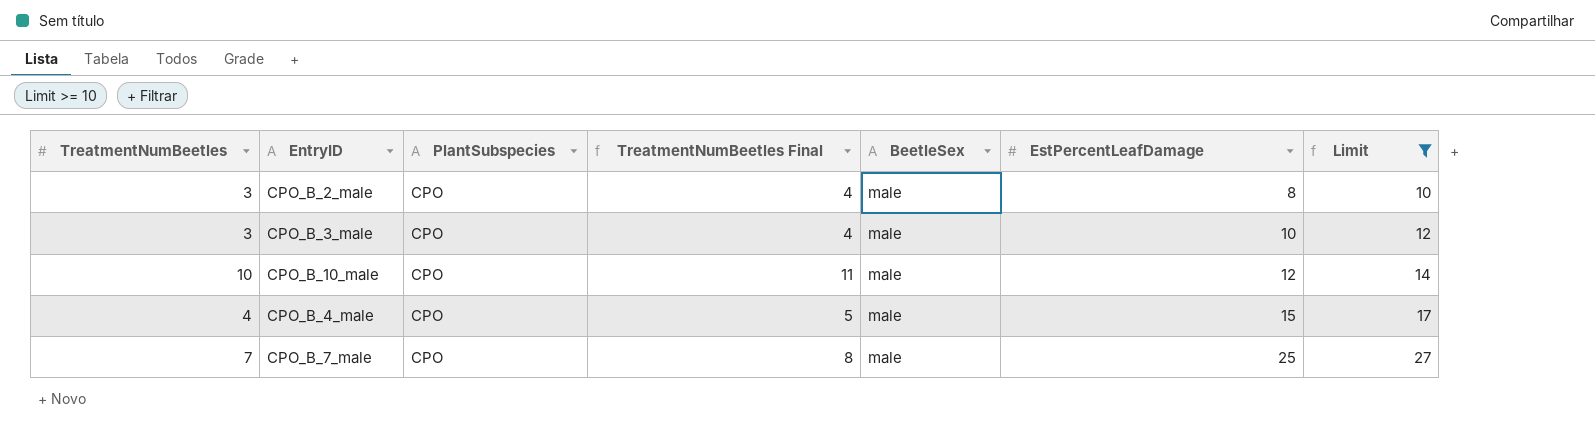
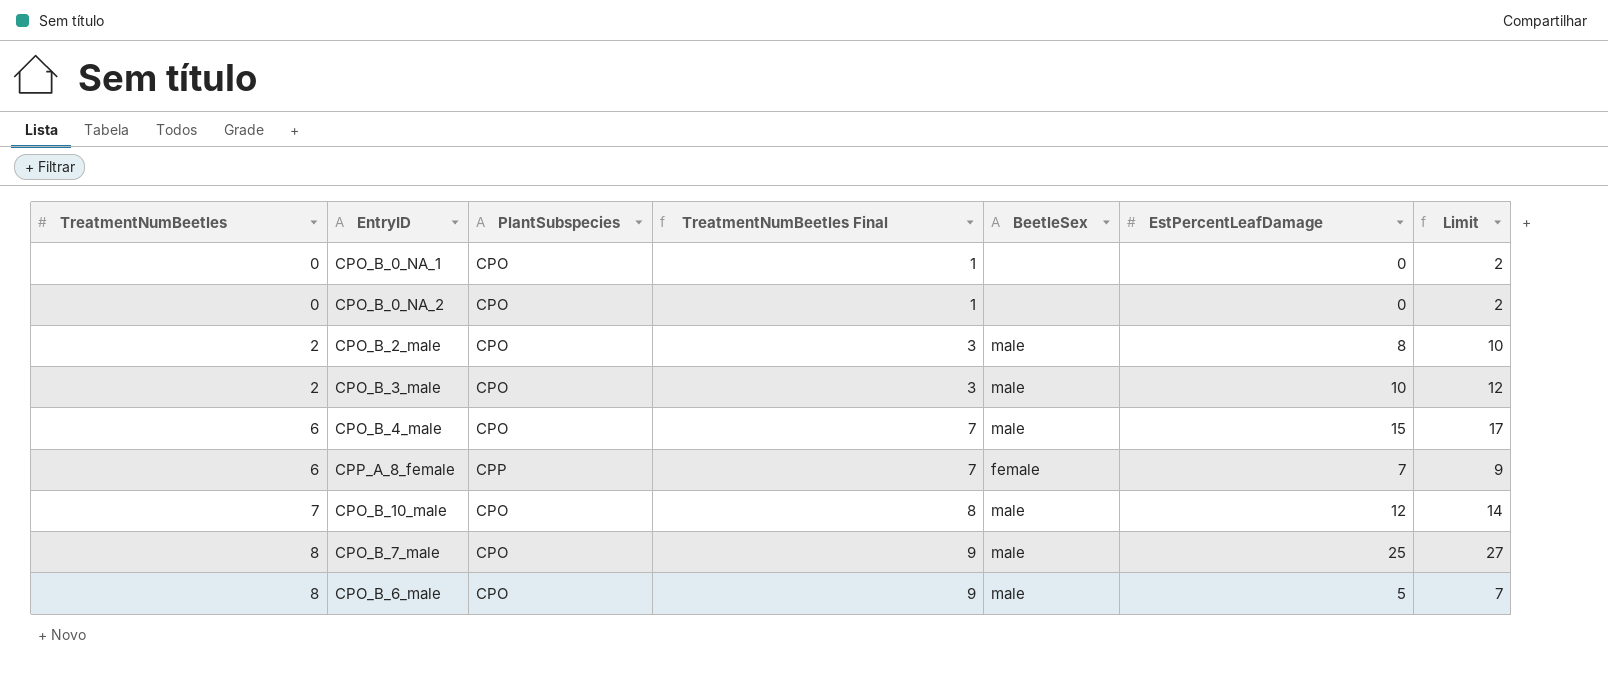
filter: Limit >= 10 -> none
row order: EstPercentLeafDamage ascending -> TreatmentNumBeetles ascending
CPO_B_2_male | TreatmentNumBeetles: 3 -> 2
CPO_B_2_male | TreatmentNumBeetles Final: 4 -> 3
CPO_B_3_male | TreatmentNumBeetles: 3 -> 2
CPO_B_3_male | TreatmentNumBeetles Final: 4 -> 3
CPO_B_4_male | TreatmentNumBeetles: 4 -> 6
CPO_B_4_male | TreatmentNumBeetles Final: 5 -> 7
CPO_B_10_male | TreatmentNumBeetles: 10 -> 7
CPO_B_10_male | TreatmentNumBeetles Final: 11 -> 8
CPO_B_7_male | TreatmentNumBeetles: 7 -> 8
CPO_B_7_male | TreatmentNumBeetles Final: 8 -> 9

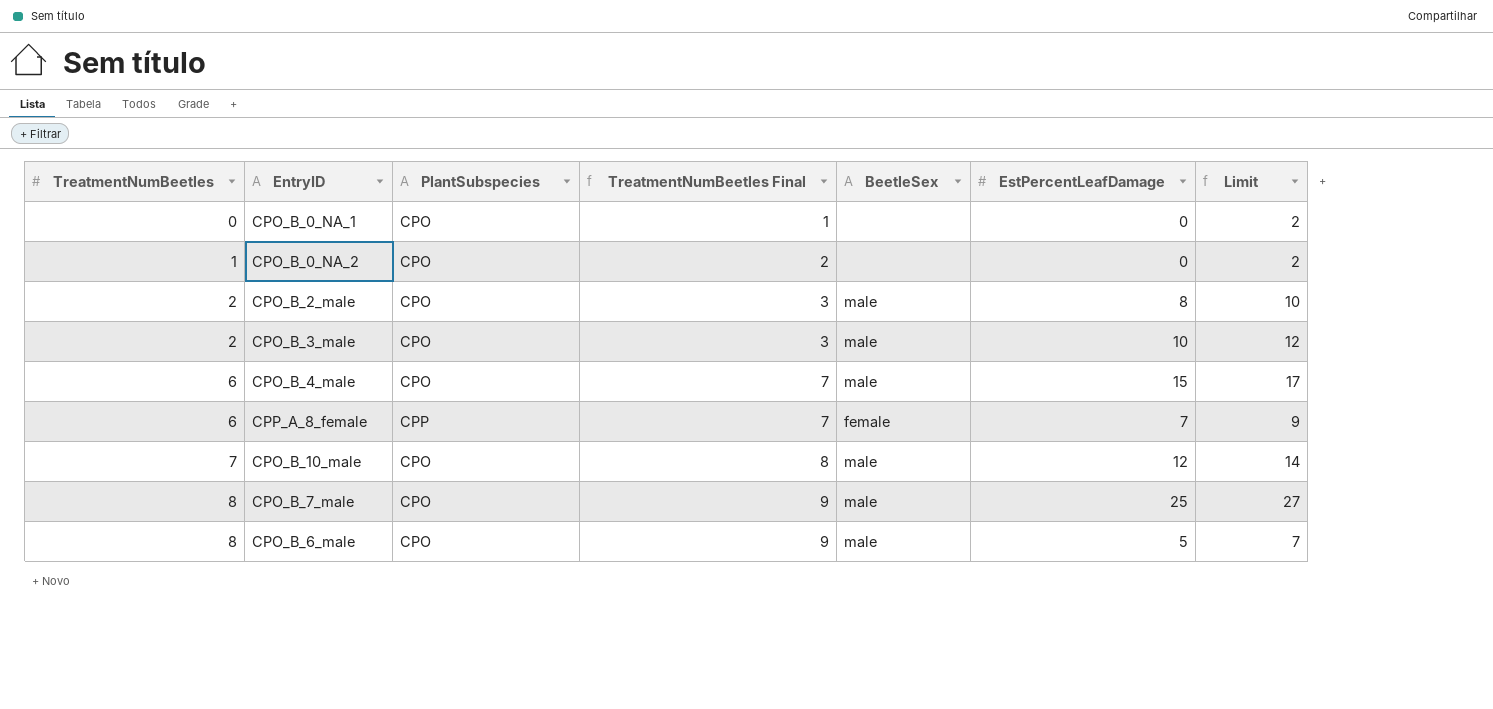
CPO_B_0_NA_2 | TreatmentNumBeetles: 0 -> 1
CPO_B_0_NA_2 | TreatmentNumBeetles Final: 1 -> 2

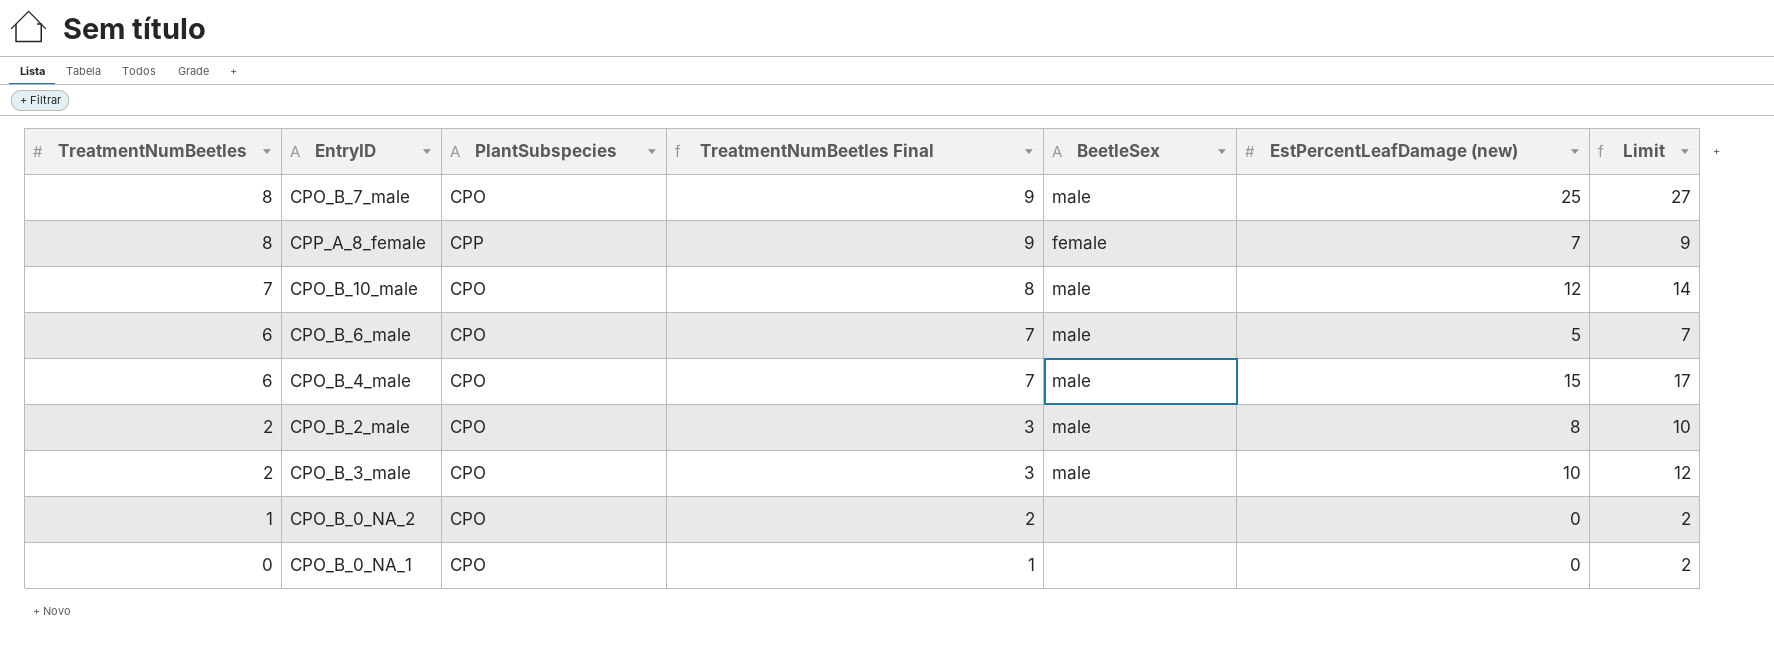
row order: TreatmentNumBeetles ascending -> TreatmentNumBeetles descending
column name: EstPercentLeafDamage -> EstPercentLeafDamage (new)
CPP_A_8_female | TreatmentNumBeetles: 6 -> 8
CPP_A_8_female | TreatmentNumBeetles Final: 7 -> 9
CPO_B_6_male | TreatmentNumBeetles: 8 -> 6
CPO_B_6_male | TreatmentNumBeetles Final: 9 -> 7

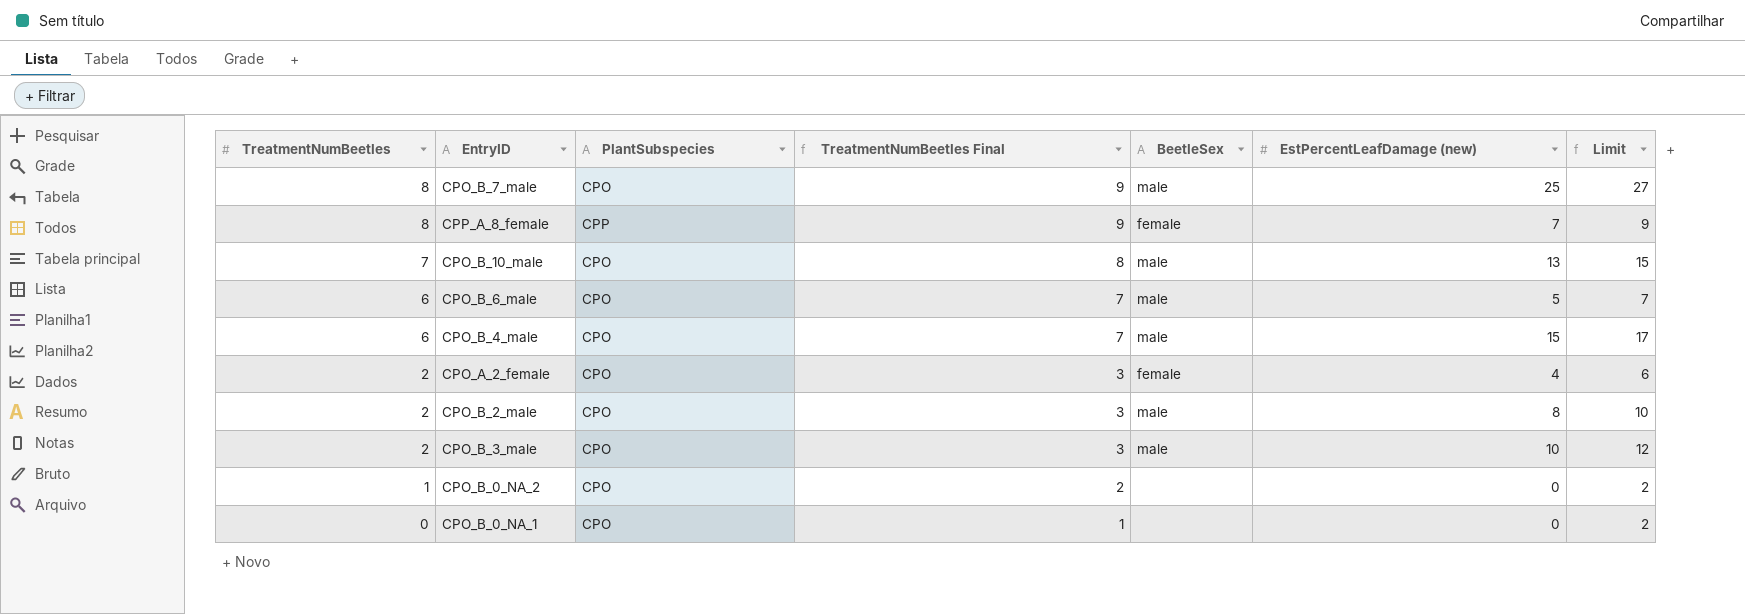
CPO_B_10_male | EstPercentLeafDamage (new): 12 -> 13
CPO_B_10_male | Limit: 14 -> 15
row CPO_A_2_female: none -> 2 | CPO | 3 | female | 4 | 6

